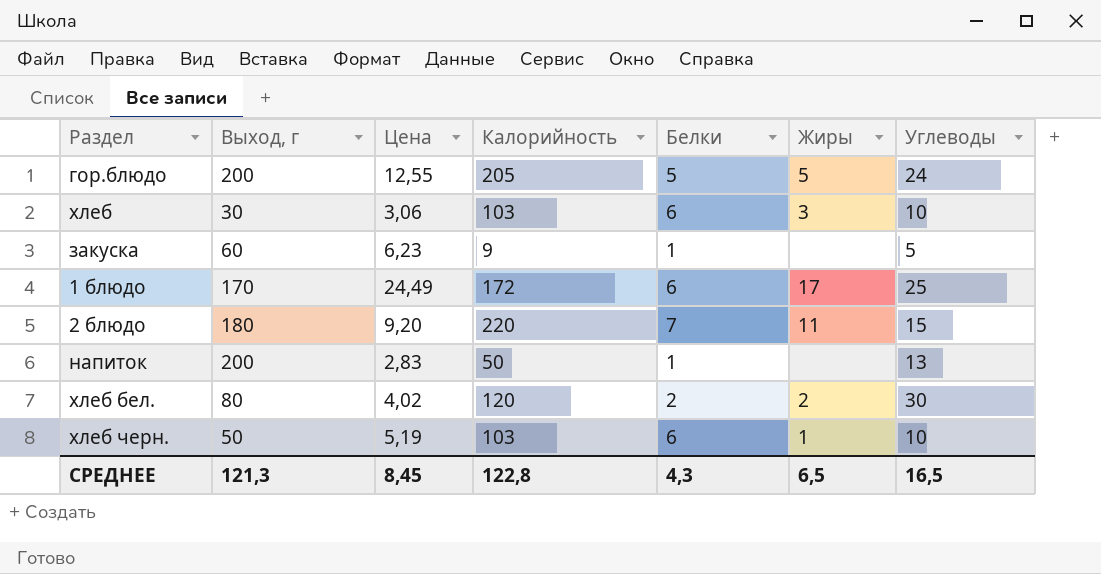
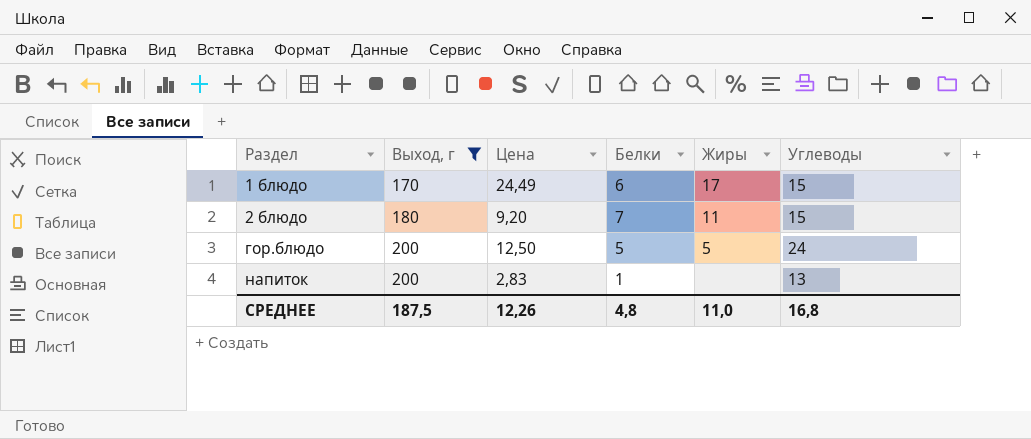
filter: none -> Выход, г >= 170
row order: none -> Раздел ascending
column Калорийность | position: 4 -> none
1 блюдо | Углеводы: 25 -> 15
гор.блюдо | Цена: 12,55 -> 12,50
СРЕДНЕЕ | Выход, г: 121,3 -> 187,5
СРЕДНЕЕ | Цена: 8,45 -> 12,26
СРЕДНЕЕ | Белки: 4,3 -> 4,8
СРЕДНЕЕ | Жиры: 6,5 -> 11,0
СРЕДНЕЕ | Углеводы: 16,5 -> 16,8

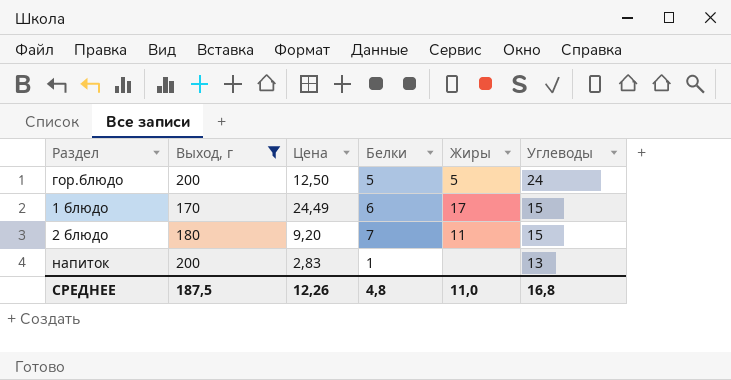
row order: Раздел ascending -> Углеводы descending

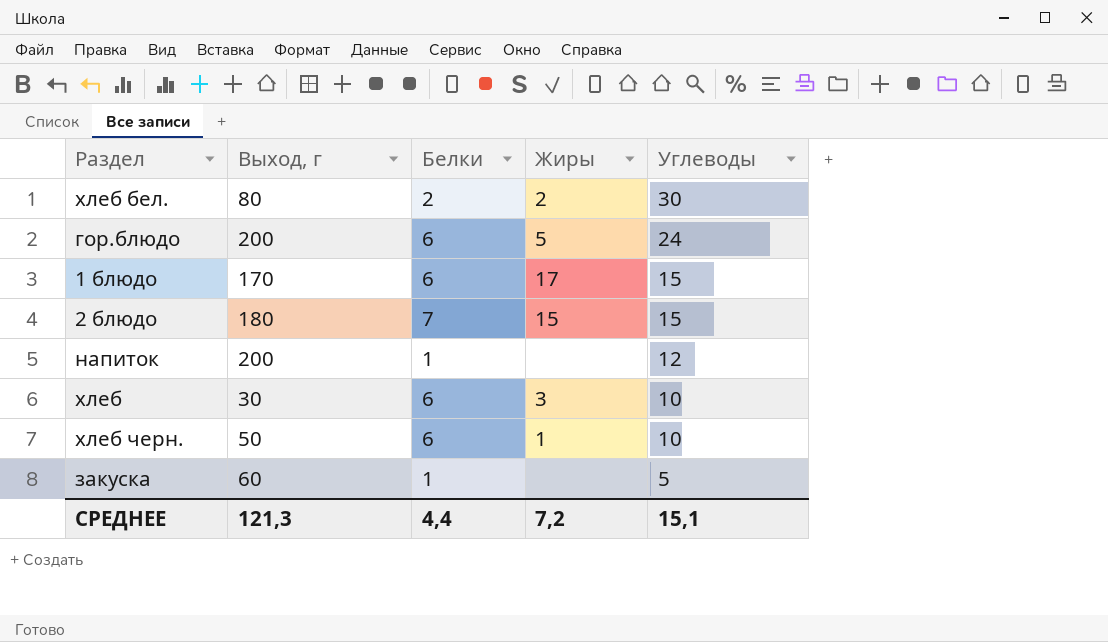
filter: Выход, г >= 170 -> none
column Цена | position: 3 -> none
гор.блюдо | Белки: 5 -> 6
2 блюдо | Жиры: 11 -> 15
напиток | Углеводы: 13 -> 12
СРЕДНЕЕ | Выход, г: 187,5 -> 121,3
СРЕДНЕЕ | Белки: 4,8 -> 4,4
СРЕДНЕЕ | Жиры: 11,0 -> 7,2
СРЕДНЕЕ | Углеводы: 16,8 -> 15,1

